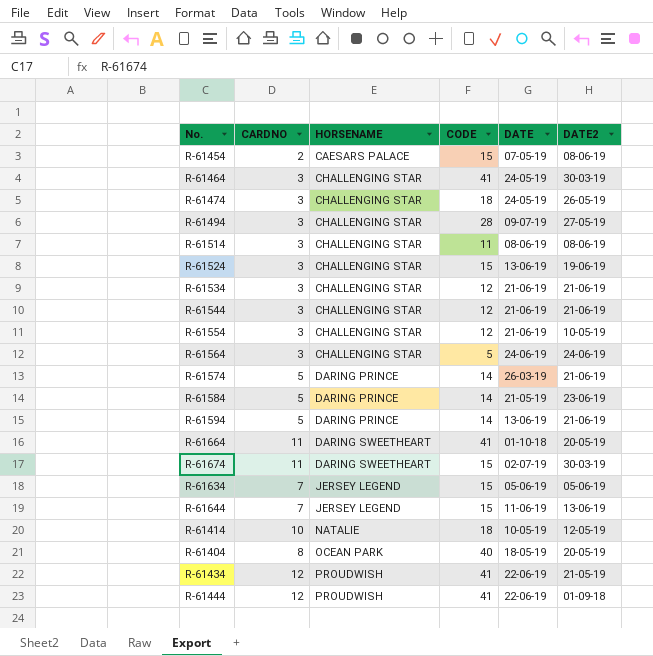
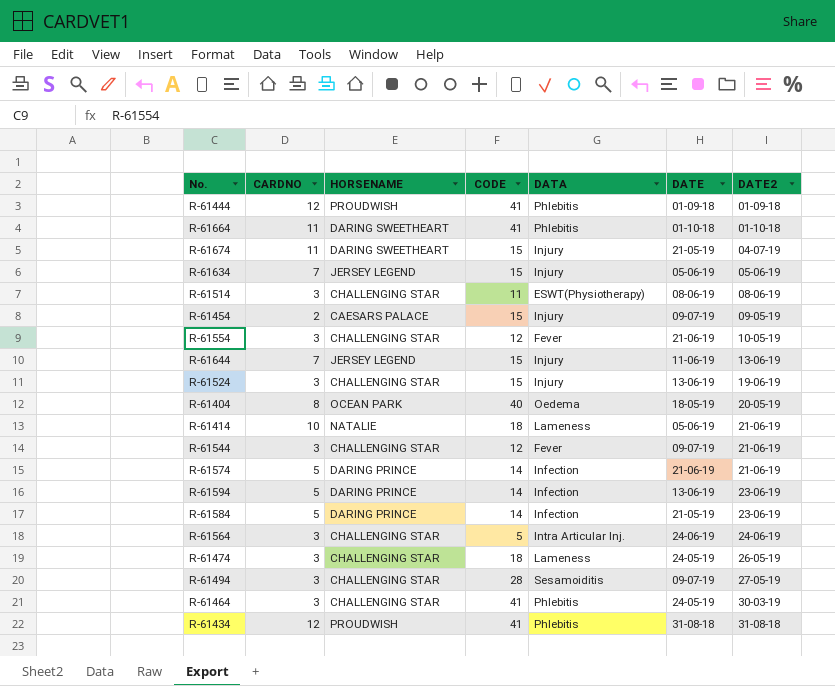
row order: HORSENAME ascending -> DATE2 ascending
column DATA | position: none -> 5
row R-61534: 3 | CHALLENGING STAR | 12 | 21-06-19 | 21-06-19 -> none
R-61444 | DATE: 22-06-19 -> 01-09-18
R-61664 | DATE2: 20-05-19 -> 01-10-18
R-61674 | DATE: 02-07-19 -> 21-05-19
R-61674 | DATE2: 30-03-19 -> 04-07-19
R-61454 | DATE: 07-05-19 -> 09-07-19
R-61454 | DATE2: 08-06-19 -> 09-05-19
R-61414 | DATE: 10-05-19 -> 05-06-19
R-61414 | DATE2: 12-05-19 -> 21-06-19
R-61544 | DATE: 21-06-19 -> 09-07-19
R-61574 | DATE: 26-03-19 -> 21-06-19
R-61594 | DATE2: 21-06-19 -> 23-06-19
R-61434 | DATE: 22-06-19 -> 31-08-18
R-61434 | DATE2: 21-05-19 -> 31-08-18

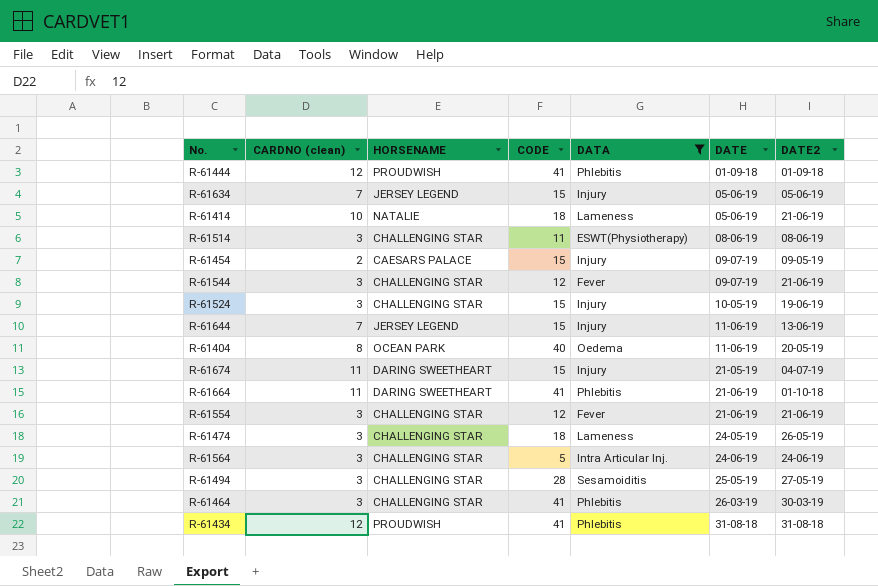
filter: none -> DATA != Infection
row order: DATE2 ascending -> DATE ascending
column name: CARDNO -> CARDNO (clean)
R-61524 | DATE: 13-06-19 -> 10-05-19
R-61404 | DATE: 18-05-19 -> 11-06-19
R-61664 | DATE: 01-10-18 -> 21-06-19
R-61554 | DATE2: 10-05-19 -> 21-06-19
R-61494 | DATE: 09-07-19 -> 25-05-19
R-61464 | DATE: 24-05-19 -> 26-03-19

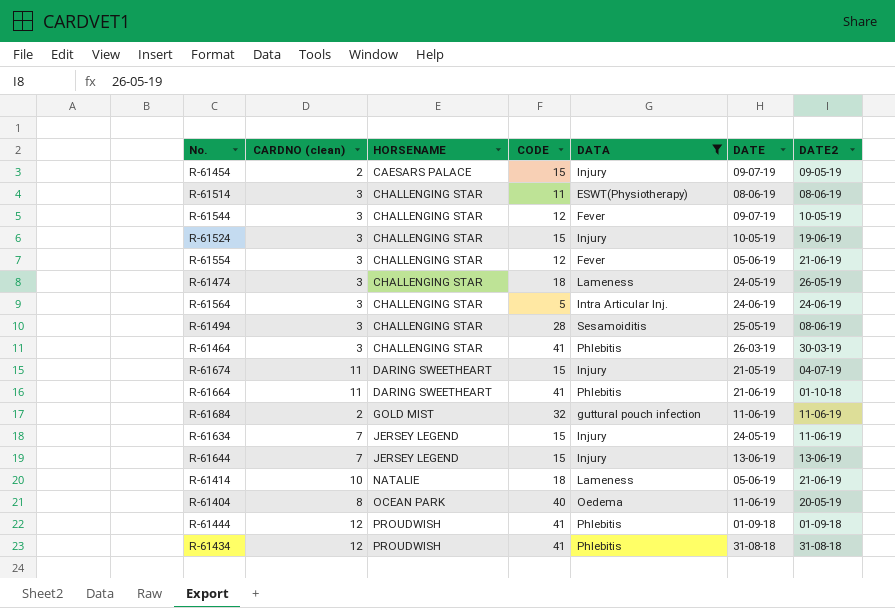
row order: DATE ascending -> HORSENAME ascending
R-61544 | DATE2: 21-06-19 -> 10-05-19
R-61554 | DATE: 21-06-19 -> 05-06-19
R-61494 | DATE2: 27-05-19 -> 08-06-19
row R-61684: none -> 2 | GOLD MIST | 32 | guttural pouch infection | 11-06-19 | 11-06-19
R-61634 | DATE: 05-06-19 -> 24-05-19
R-61634 | DATE2: 05-06-19 -> 11-06-19
R-61644 | DATE: 11-06-19 -> 13-06-19

